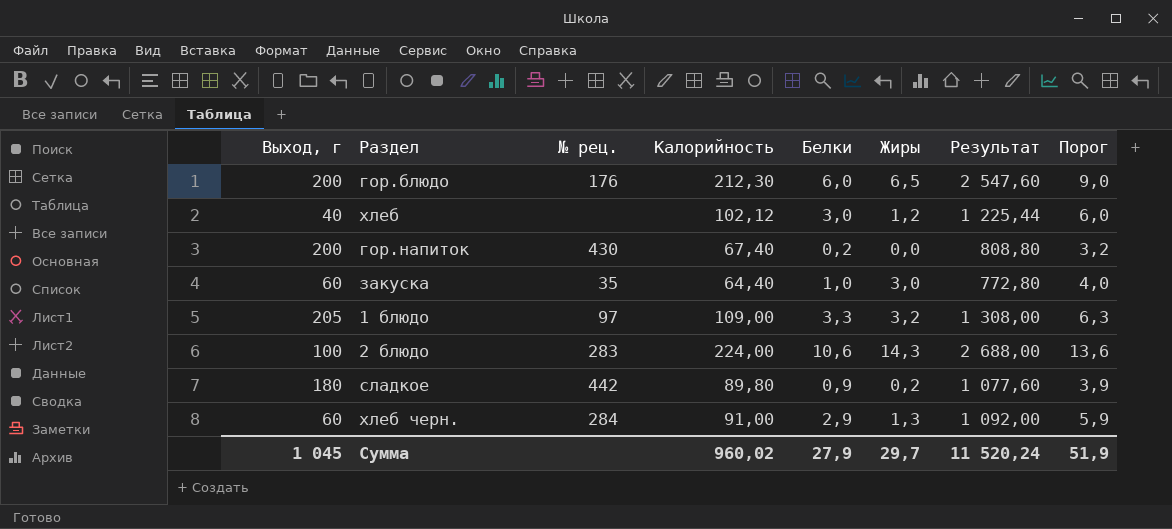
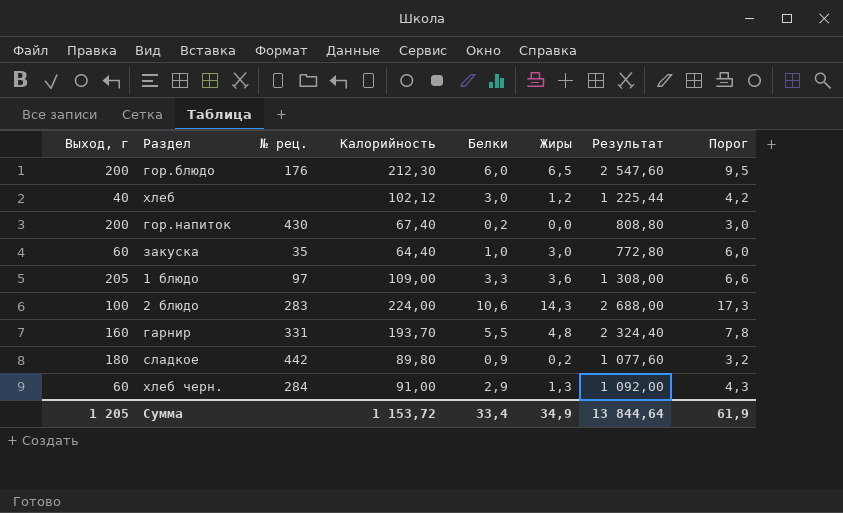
column Порог | formula: [Белки] + 3 -> [Жиры] + 3
1 блюдо | Жиры: 3,2 -> 3,6
row гарнир: none -> 160 | 331 | 193,70 | 5,5 | 4,8 | 2 324,40 | 7,8
Сумма | Выход, г: 1 045 -> 1 205
Сумма | Калорийность: 960,02 -> 1 153,72
Сумма | Белки: 27,9 -> 33,4
Сумма | Жиры: 29,7 -> 34,9
Сумма | Результат: 11 520,24 -> 13 844,64
Сумма | Порог: 51,9 -> 61,9

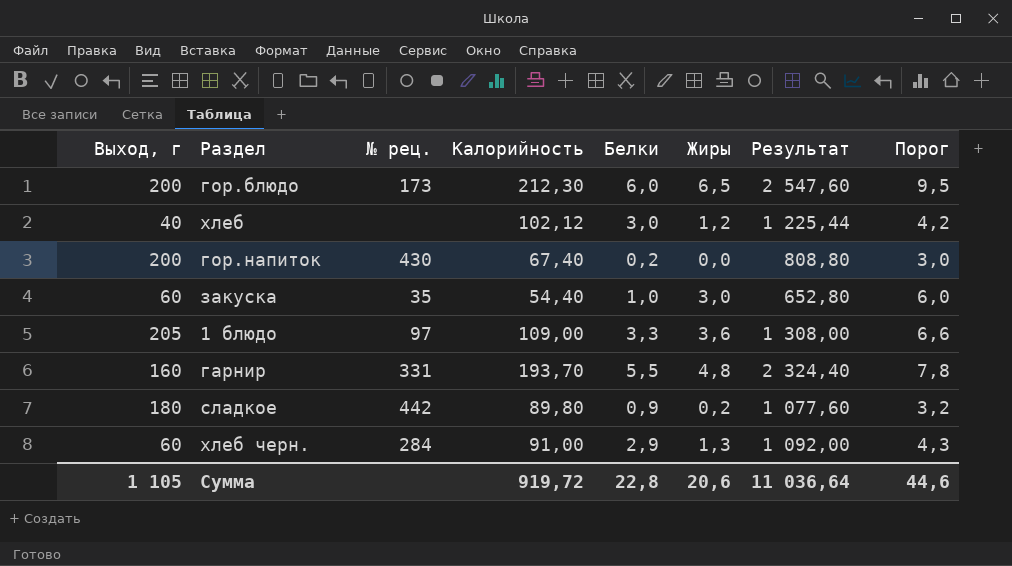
row 2 блюдо: 100 | 283 | 224,00 | 10,6 | 14,3 | 2 688,00 | 17,3 -> none
гор.блюдо | № рец.: 176 -> 173
закуска | Калорийность: 64,40 -> 54,40
закуска | Результат: 772,80 -> 652,80
Сумма | Выход, г: 1 205 -> 1 105
Сумма | Калорийность: 1 153,72 -> 919,72
Сумма | Белки: 33,4 -> 22,8
Сумма | Жиры: 34,9 -> 20,6
Сумма | Результат: 13 844,64 -> 11 036,64
Сумма | Порог: 61,9 -> 44,6

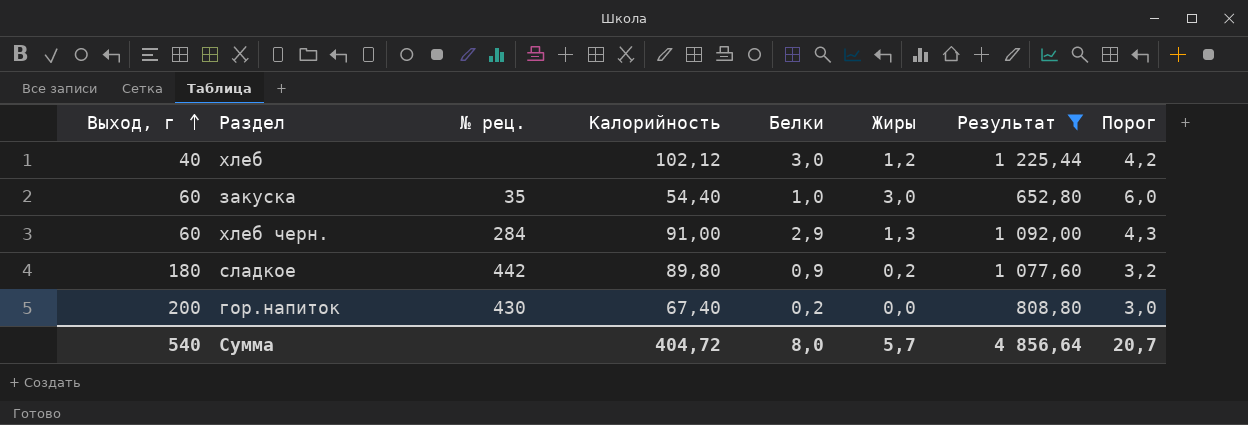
filter: none -> Результат <= 1 225,44
row order: none -> Выход, г ascending
Сумма | Выход, г: 1 105 -> 540
Сумма | Калорийность: 919,72 -> 404,72
Сумма | Белки: 22,8 -> 8,0
Сумма | Жиры: 20,6 -> 5,7
Сумма | Результат: 11 036,64 -> 4 856,64
Сумма | Порог: 44,6 -> 20,7

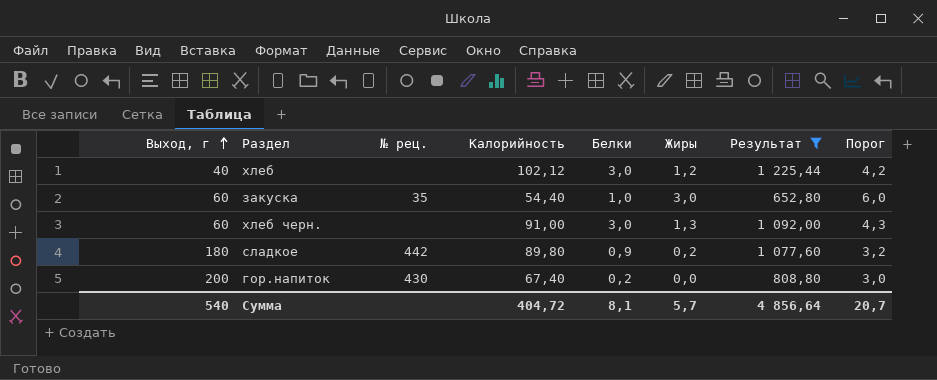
хлеб черн. | № рец.: 284 -> none
хлеб черн. | Белки: 2,9 -> 3,0
Сумма | Белки: 8,0 -> 8,1

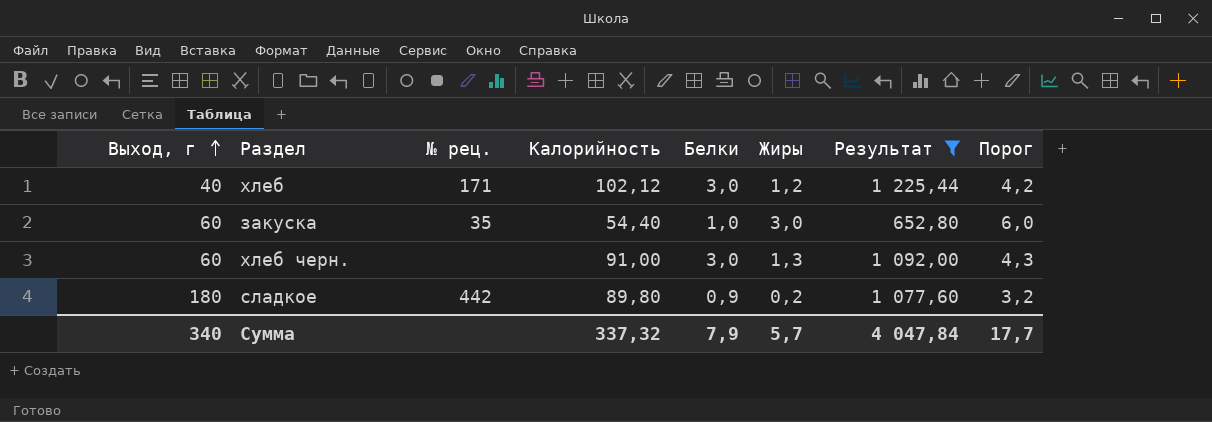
row гор.напиток: 200 | 430 | 67,40 | 0,2 | 0,0 | 808,80 | 3,0 -> none
хлеб | № рец.: none -> 171
Сумма | Выход, г: 540 -> 340
Сумма | Калорийность: 404,72 -> 337,32
Сумма | Белки: 8,1 -> 7,9
Сумма | Результат: 4 856,64 -> 4 047,84
Сумма | Порог: 20,7 -> 17,7

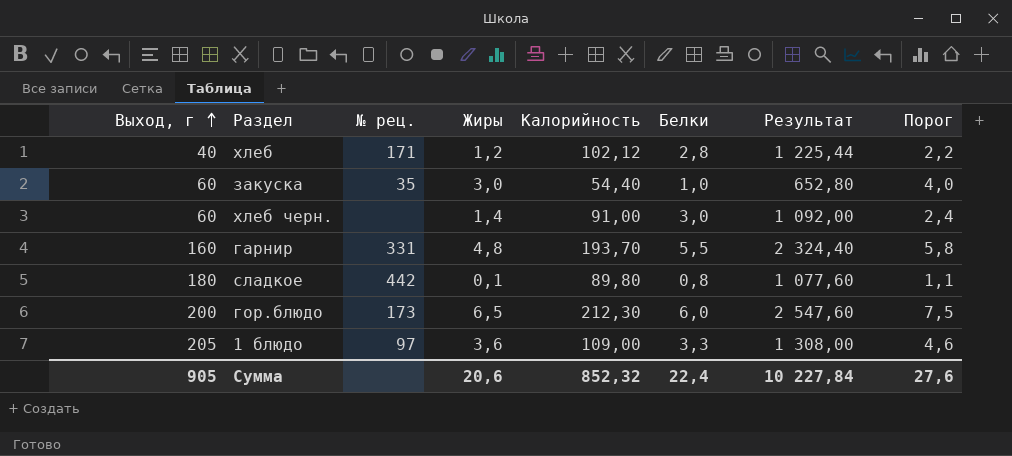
filter: Результат <= 1 225,44 -> none
column Жиры | position: 6 -> 4
column Порог | formula: [Жиры] + 3 -> [Жиры] + 1
хлеб | Белки: 3,0 -> 2,8
хлеб черн. | Жиры: 1,3 -> 1,4
сладкое | Жиры: 0,2 -> 0,1
сладкое | Белки: 0,9 -> 0,8
Сумма | Выход, г: 340 -> 905
Сумма | Жиры: 5,7 -> 20,6
Сумма | Калорийность: 337,32 -> 852,32
Сумма | Белки: 7,9 -> 22,4
Сумма | Результат: 4 047,84 -> 10 227,84
Сумма | Порог: 17,7 -> 27,6

